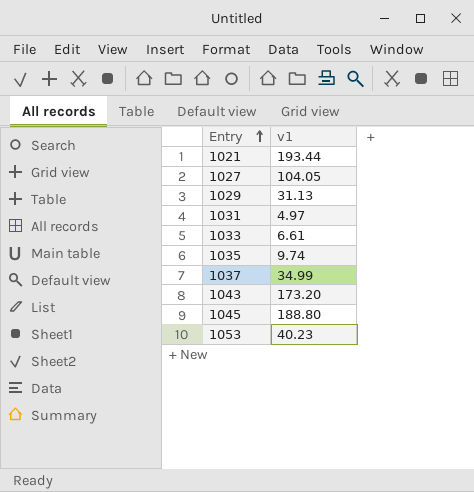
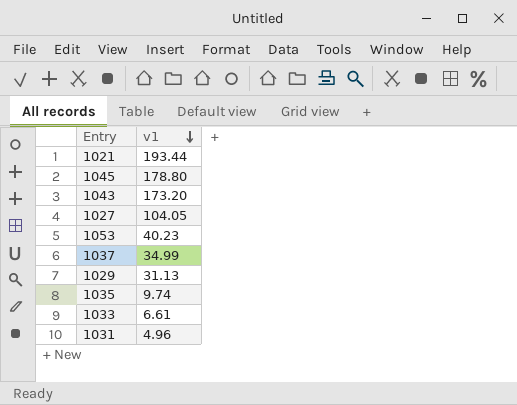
row order: Entry ascending -> v1 descending
1045 | v1: 188.80 -> 178.80
1031 | v1: 4.97 -> 4.96

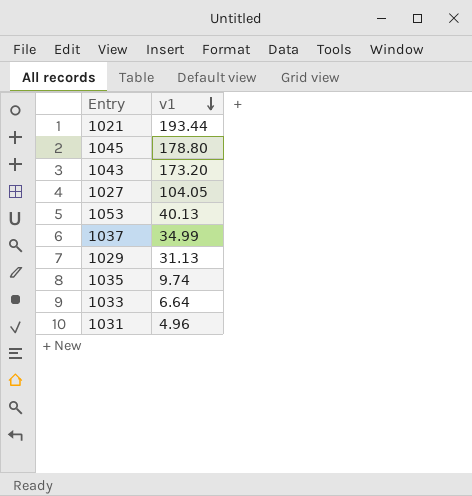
1053 | v1: 40.23 -> 40.13
1033 | v1: 6.61 -> 6.64

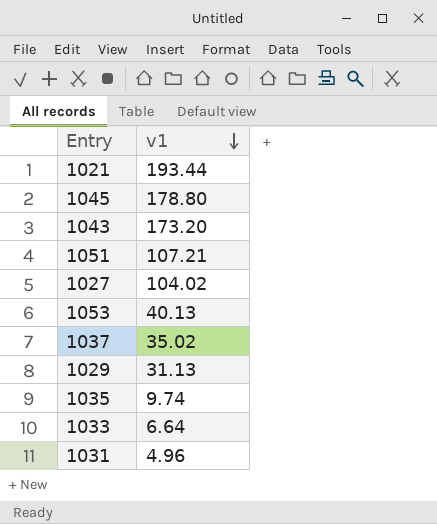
row 1051: none -> 107.21
1027 | v1: 104.05 -> 104.02
1037 | v1: 34.99 -> 35.02

